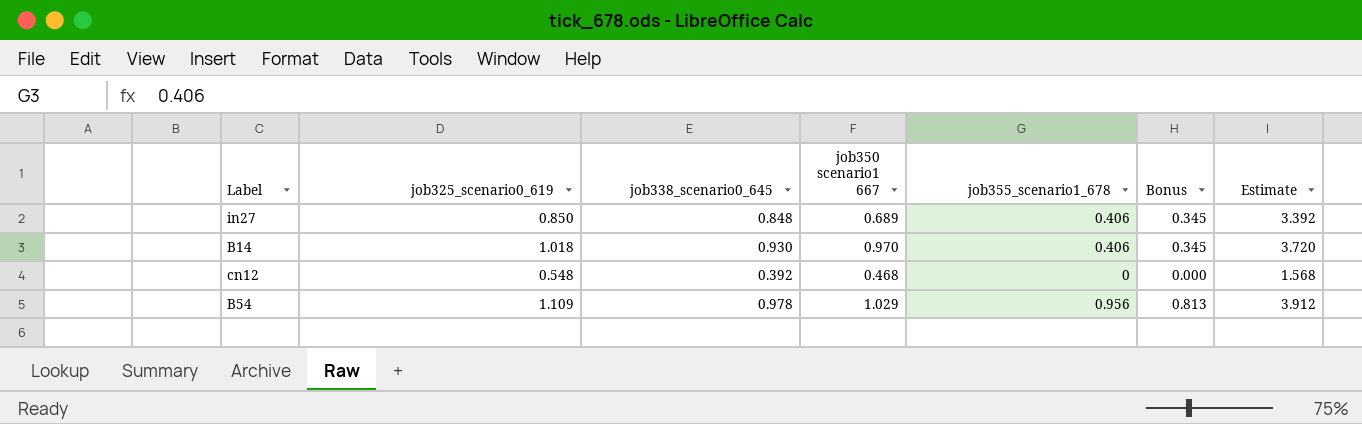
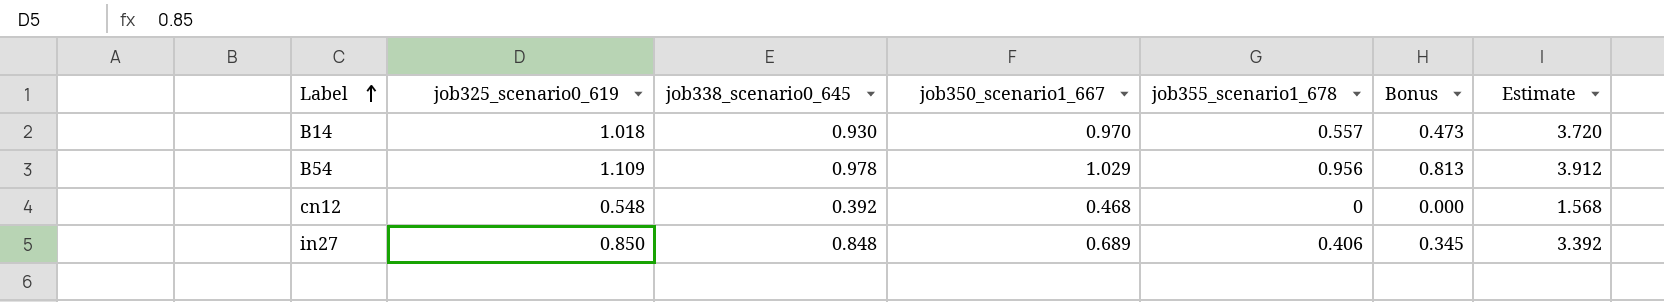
row order: none -> Label ascending
column name: job350 scenario1 667 -> job350_scenario1_667
B14 | job355_scenario1_678: 0.406 -> 0.557
B14 | Bonus: 0.345 -> 0.473

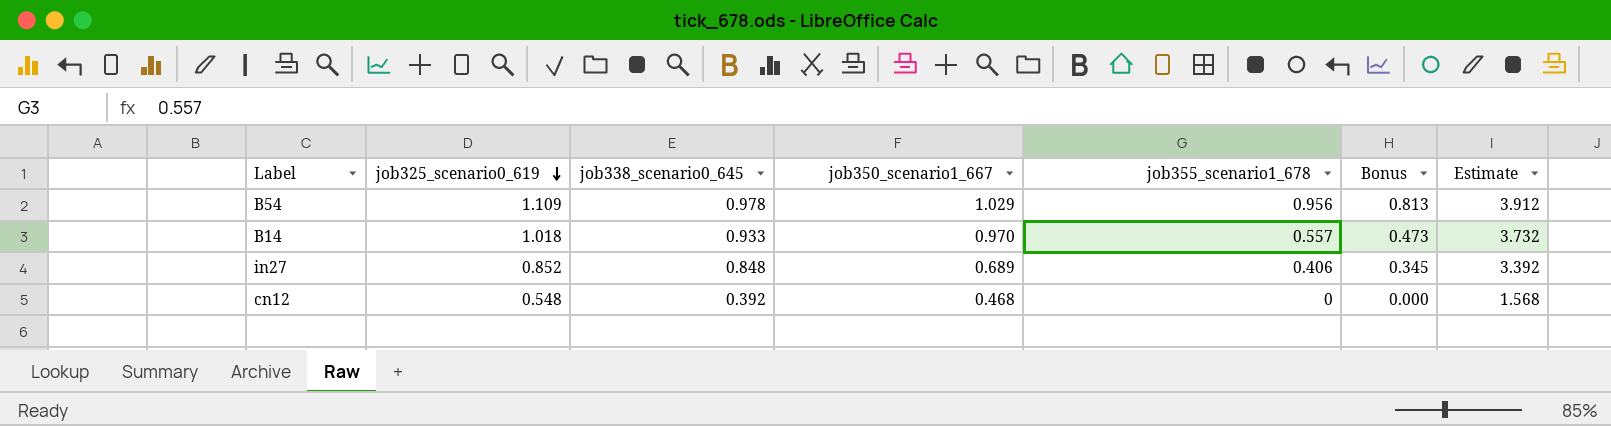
row order: Label ascending -> job325_scenario0_619 descending
B14 | job338_scenario0_645: 0.930 -> 0.933
B14 | Estimate: 3.720 -> 3.732
in27 | job325_scenario0_619: 0.850 -> 0.852

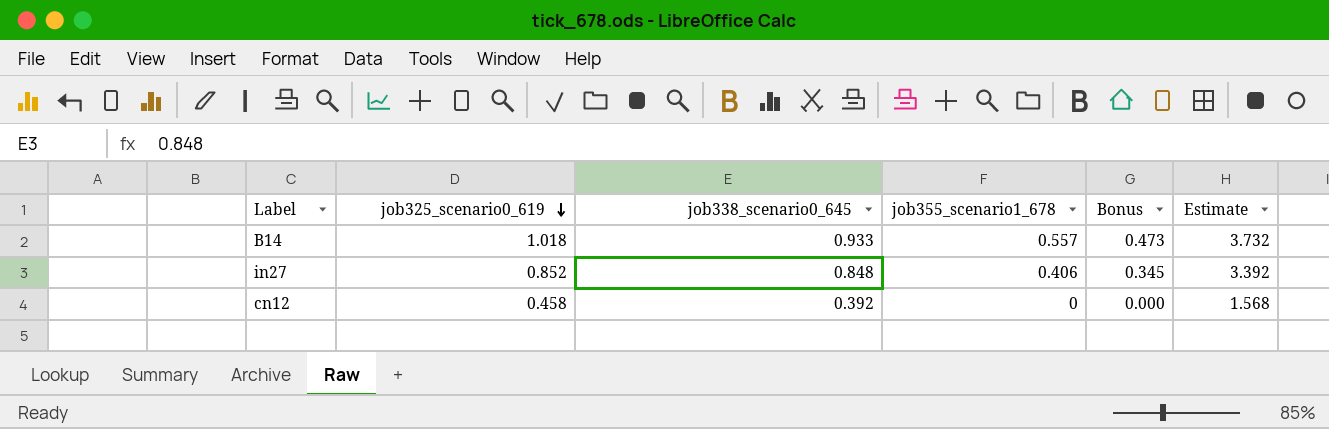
column job350_scenario1_667 | position: 4 -> none
row B54: 1.109 | 0.978 | 1.029 | 0.956 | 0.813 | 3.912 -> none
cn12 | job325_scenario0_619: 0.548 -> 0.458

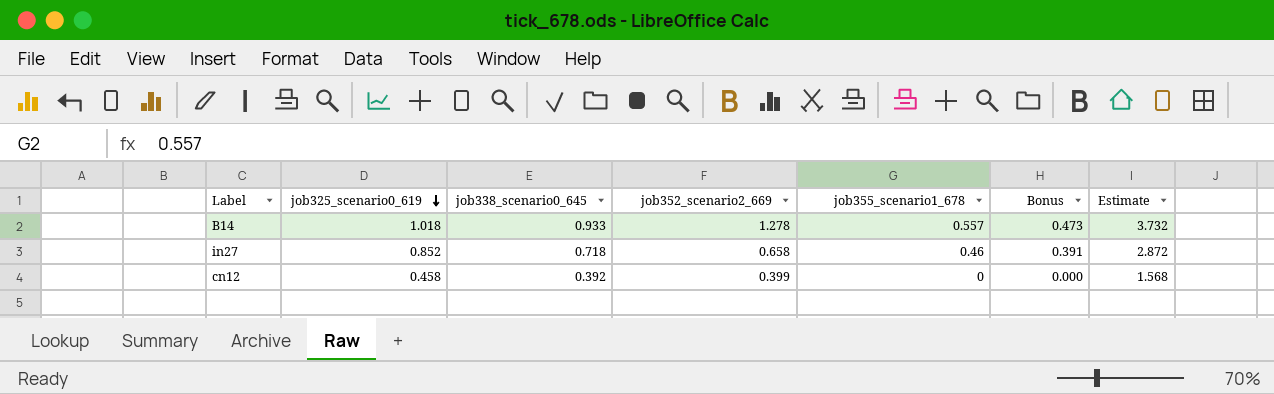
column job352_scenario2_669 | position: none -> 4
in27 | job338_scenario0_645: 0.848 -> 0.718
in27 | job355_scenario1_678: 0.406 -> 0.46
in27 | Bonus: 0.345 -> 0.391
in27 | Estimate: 3.392 -> 2.872

